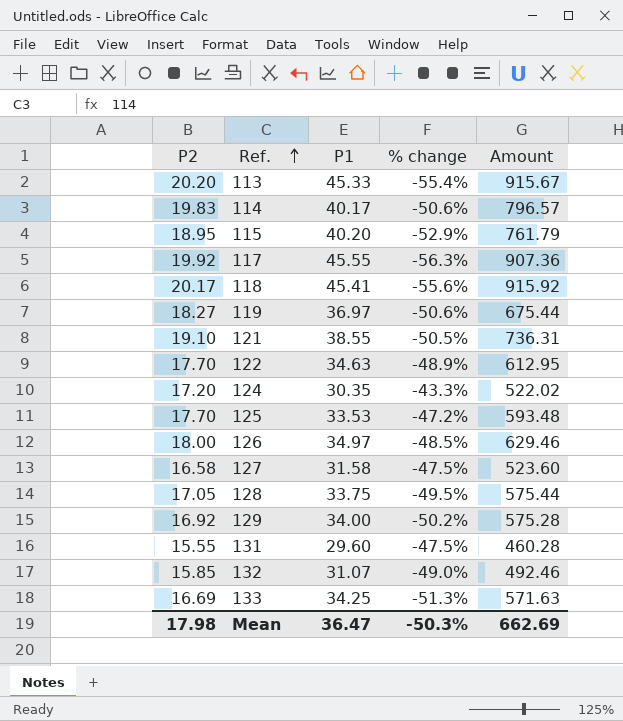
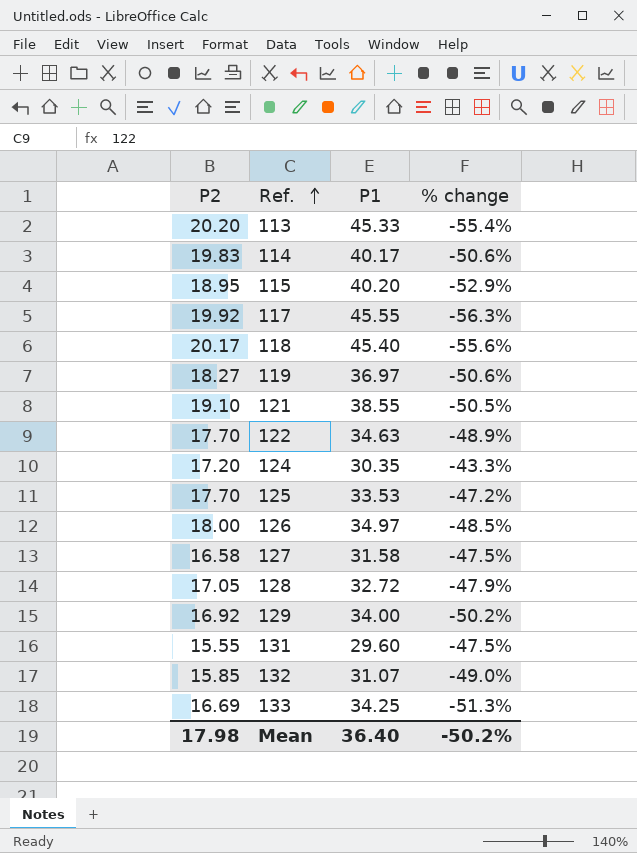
column Amount | formula: [P2] * [P1] -> none
118 | P1: 45.41 -> 45.40
128 | P1: 33.75 -> 32.72
128 | % change: -49.5% -> -47.9%
Mean | P1: 36.47 -> 36.40
Mean | % change: -50.3% -> -50.2%

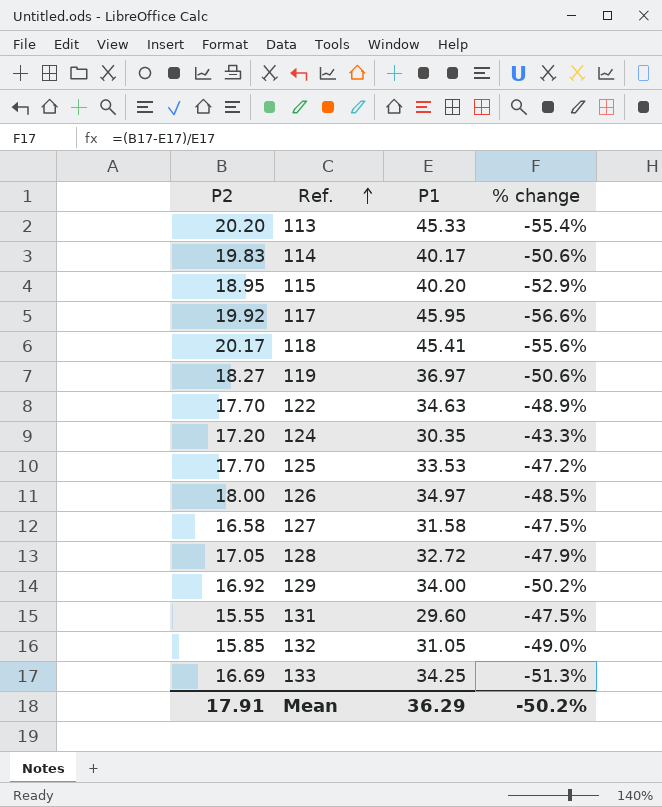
row 121: 19.10 | 38.55 | -50.5% -> none
117 | P1: 45.55 -> 45.95
117 | % change: -56.3% -> -56.6%
118 | P1: 45.40 -> 45.41
132 | P1: 31.07 -> 31.05
Mean | P2: 17.98 -> 17.91
Mean | P1: 36.40 -> 36.29

